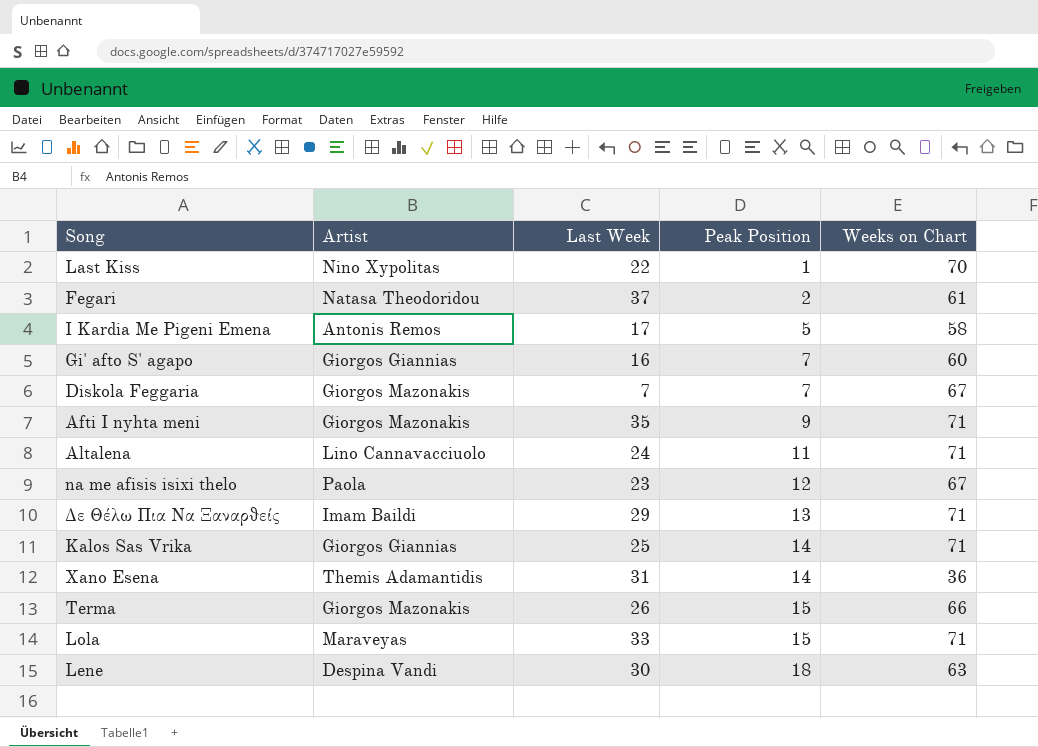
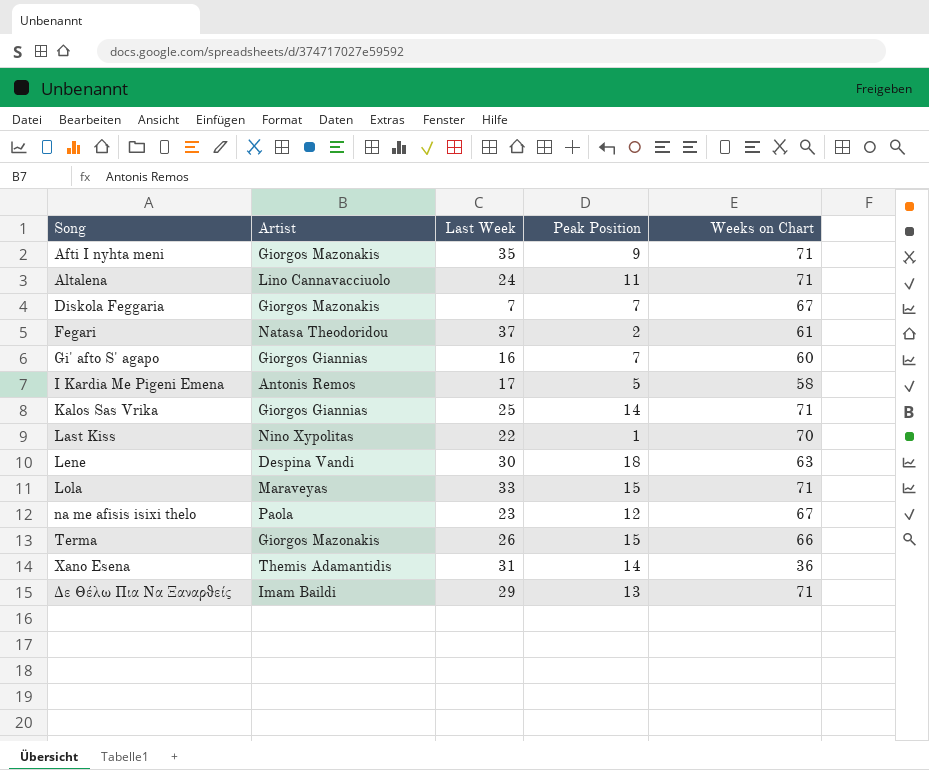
row order: Peak Position ascending -> Song ascending

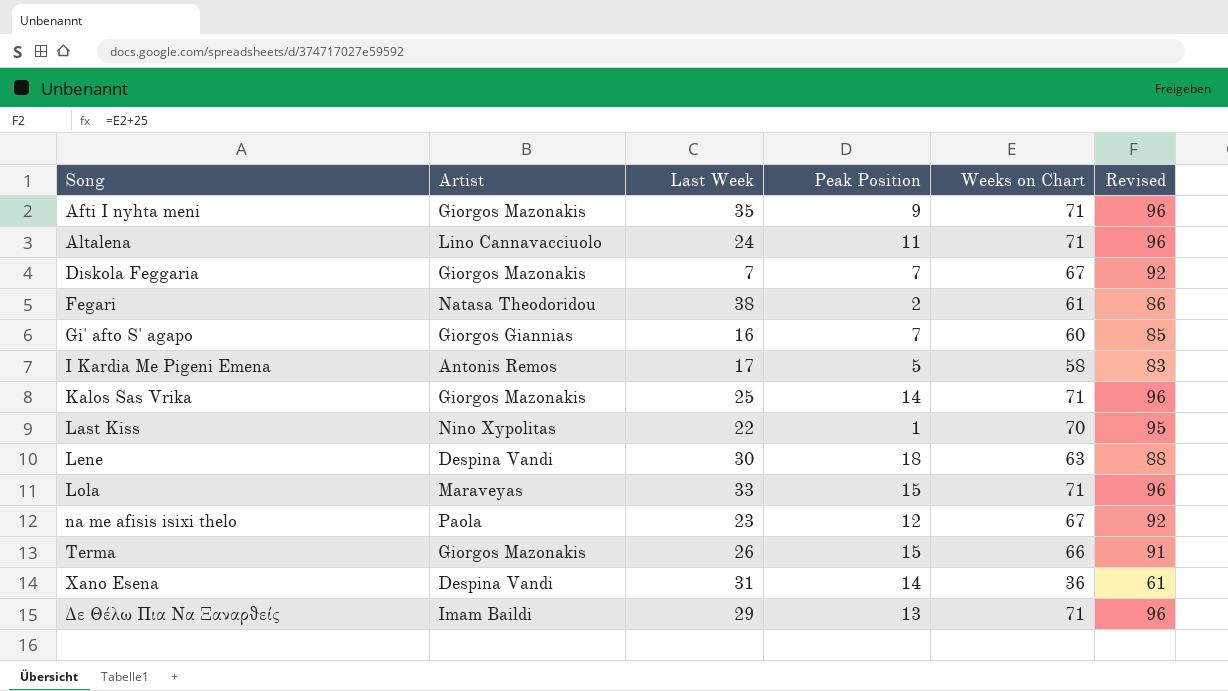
column Revised | formula: none -> [Weeks on Chart] + 25
Fegari | Last Week: 37 -> 38
Kalos Sas Vrika | Artist: Giorgos Giannias -> Giorgos Mazonakis
Xano Esena | Artist: Themis Adamantidis -> Despina Vandi

